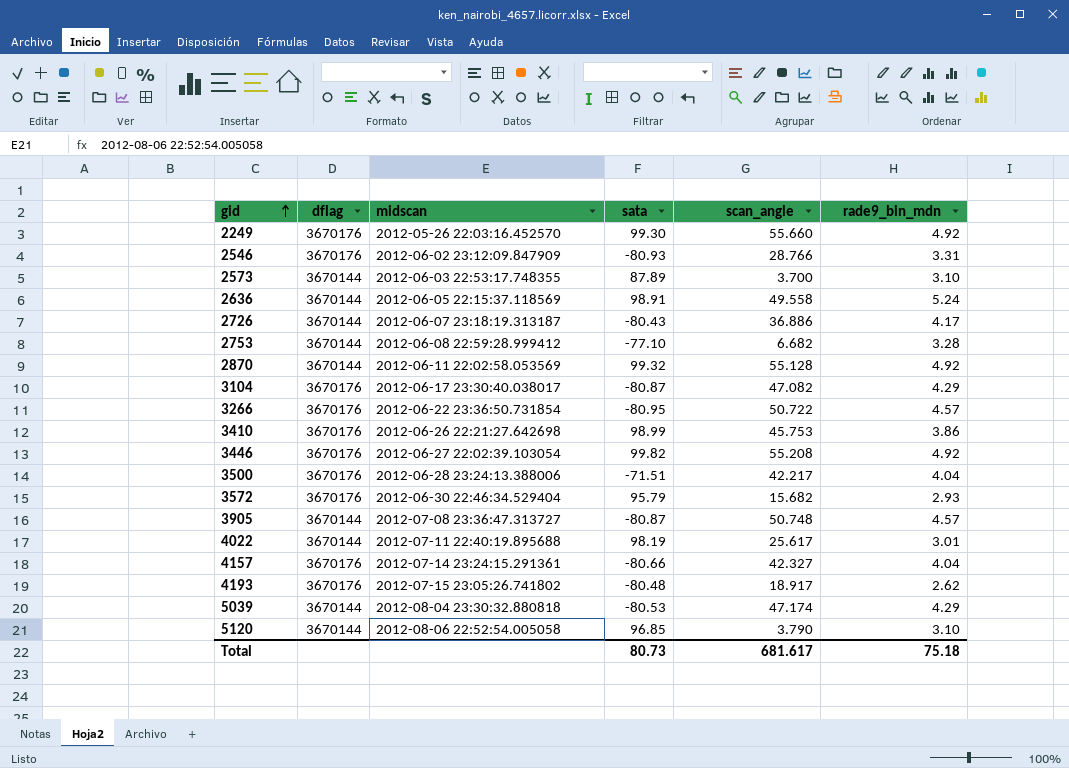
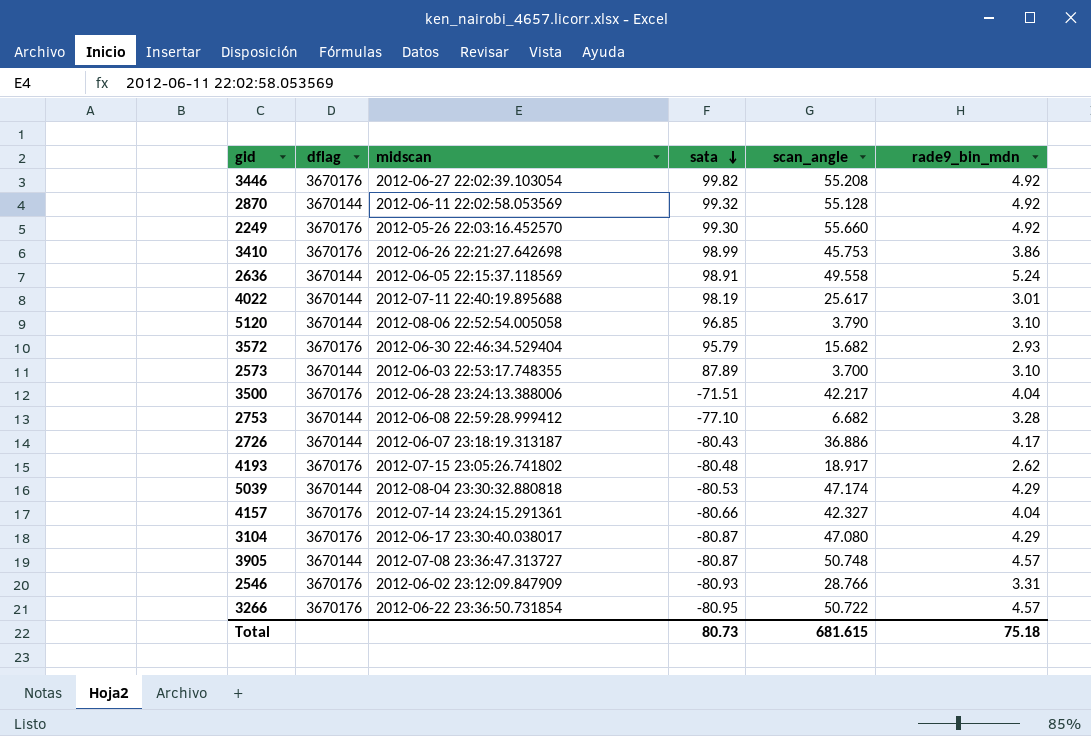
row order: gid ascending -> sata descending
3104 | scan_angle: 47.082 -> 47.080
Total | scan_angle: 681.617 -> 681.615

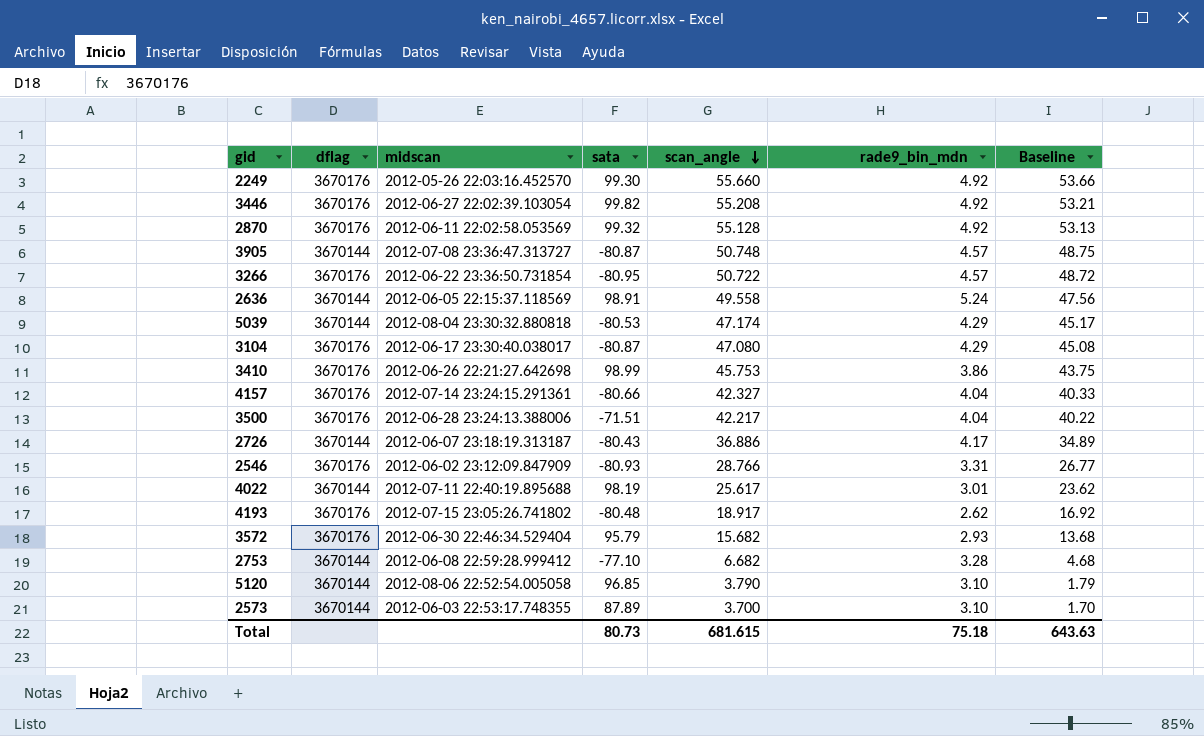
row order: sata descending -> scan_angle descending
column Baseline | formula: none -> [scan_angle] - 2
2870 | dflag: 3670144 -> 3670176

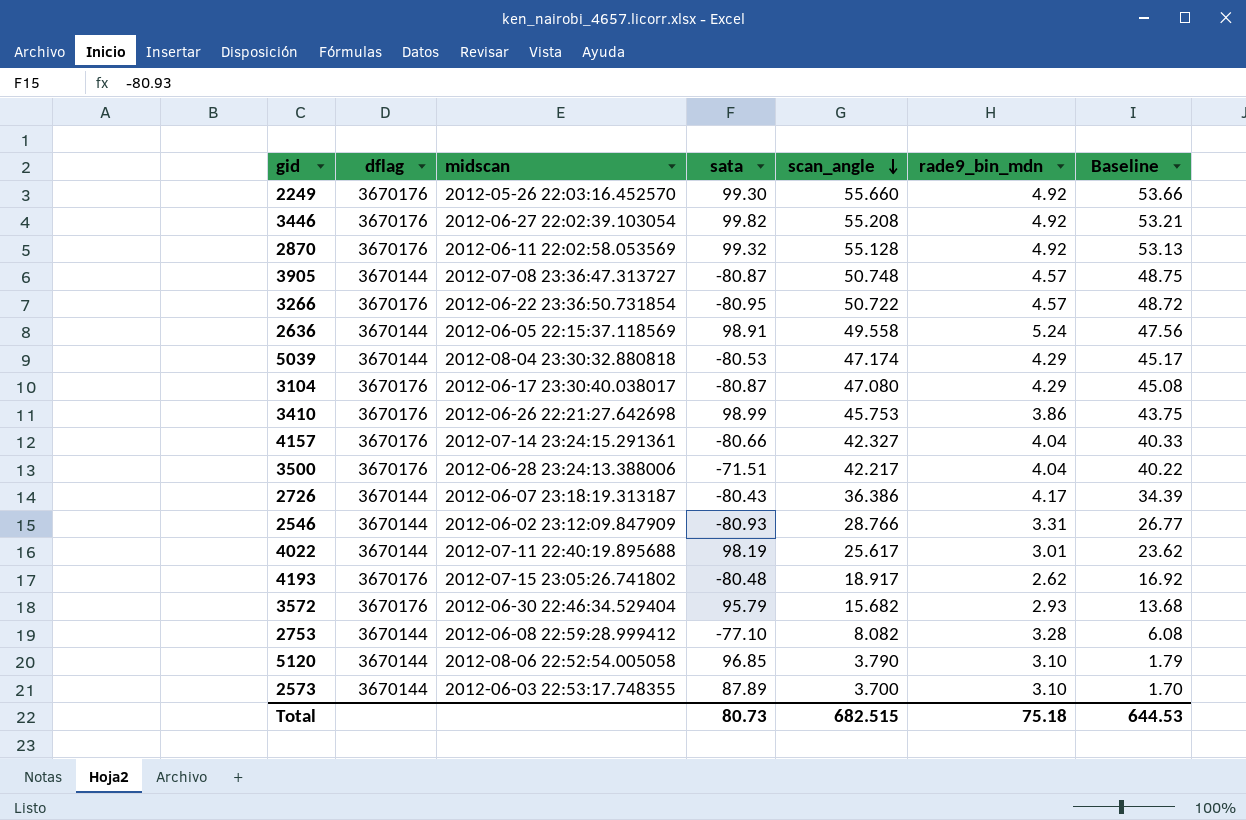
2726 | scan_angle: 36.886 -> 36.386
2726 | Baseline: 34.89 -> 34.39
2546 | dflag: 3670176 -> 3670144
2753 | scan_angle: 6.682 -> 8.082
2753 | Baseline: 4.68 -> 6.08
Total | scan_angle: 681.615 -> 682.515
Total | Baseline: 643.63 -> 644.53

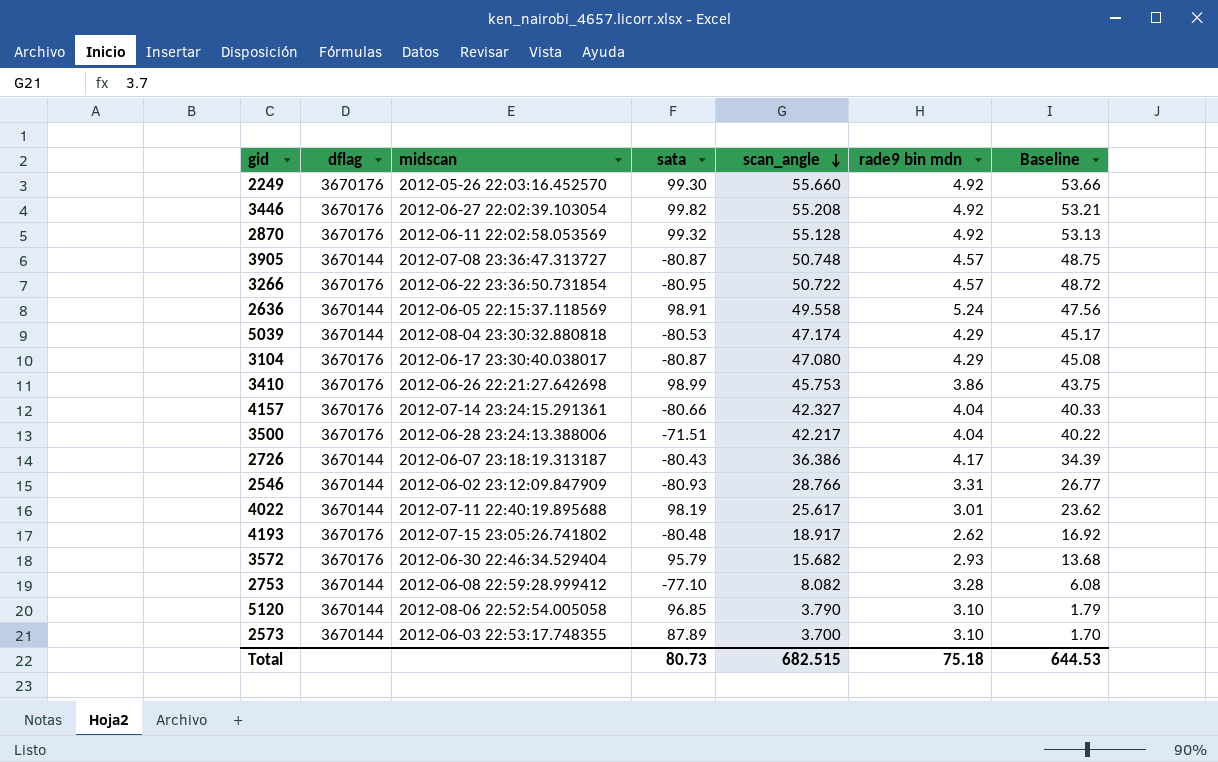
column name: rade9_bin_mdn -> rade9 bin mdn

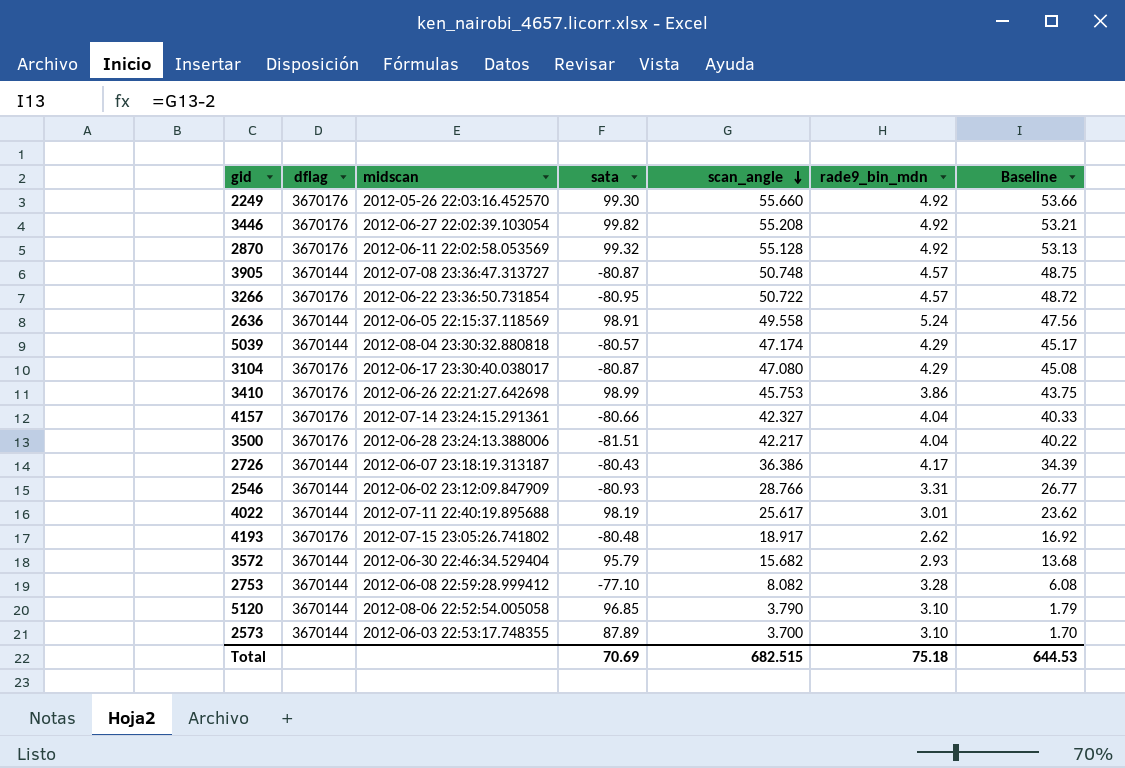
column name: rade9 bin mdn -> rade9_bin_mdn
5039 | sata: -80.53 -> -80.57
3500 | sata: -71.51 -> -81.51
3572 | dflag: 3670176 -> 3670144
Total | sata: 80.73 -> 70.69

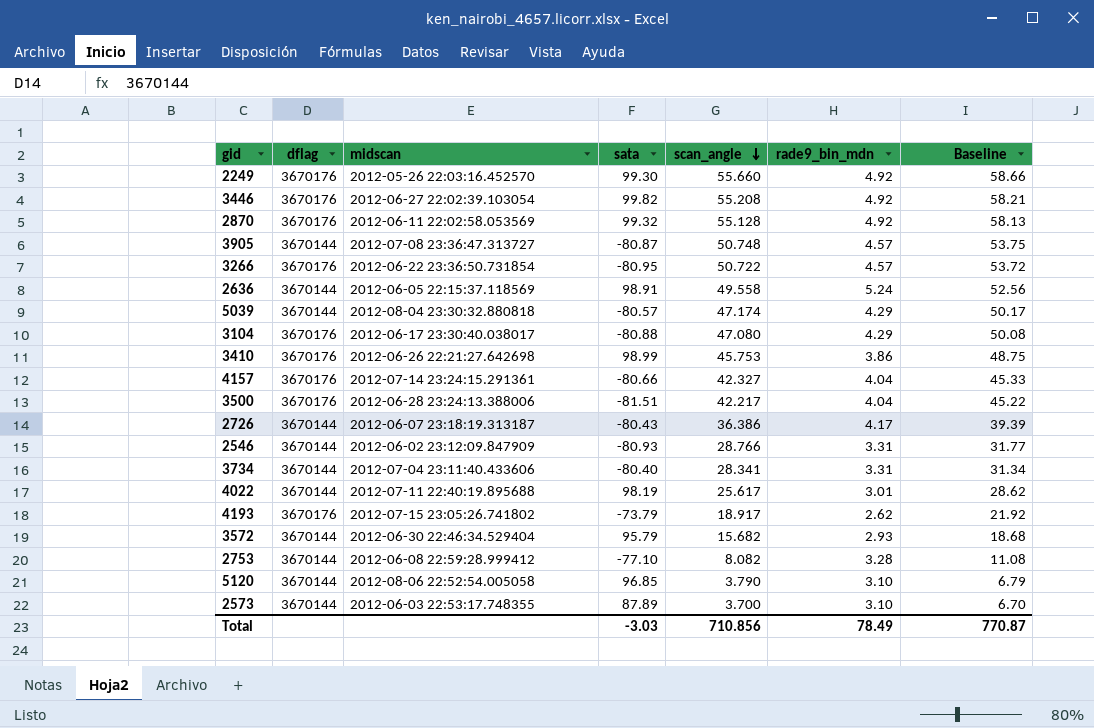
column Baseline | formula: [scan_angle] - 2 -> [scan_angle] + 3
3104 | sata: -80.87 -> -80.88
row 3734: none -> 3670144 | 2012-07-04 23:11:40.433606 | -80.40 | 28.341 | 3.31 | 31.34
4193 | sata: -80.48 -> -73.79
Total | sata: 70.69 -> -3.03
Total | scan_angle: 682.515 -> 710.856
Total | rade9_bin_mdn: 75.18 -> 78.49
Total | Baseline: 644.53 -> 770.87

